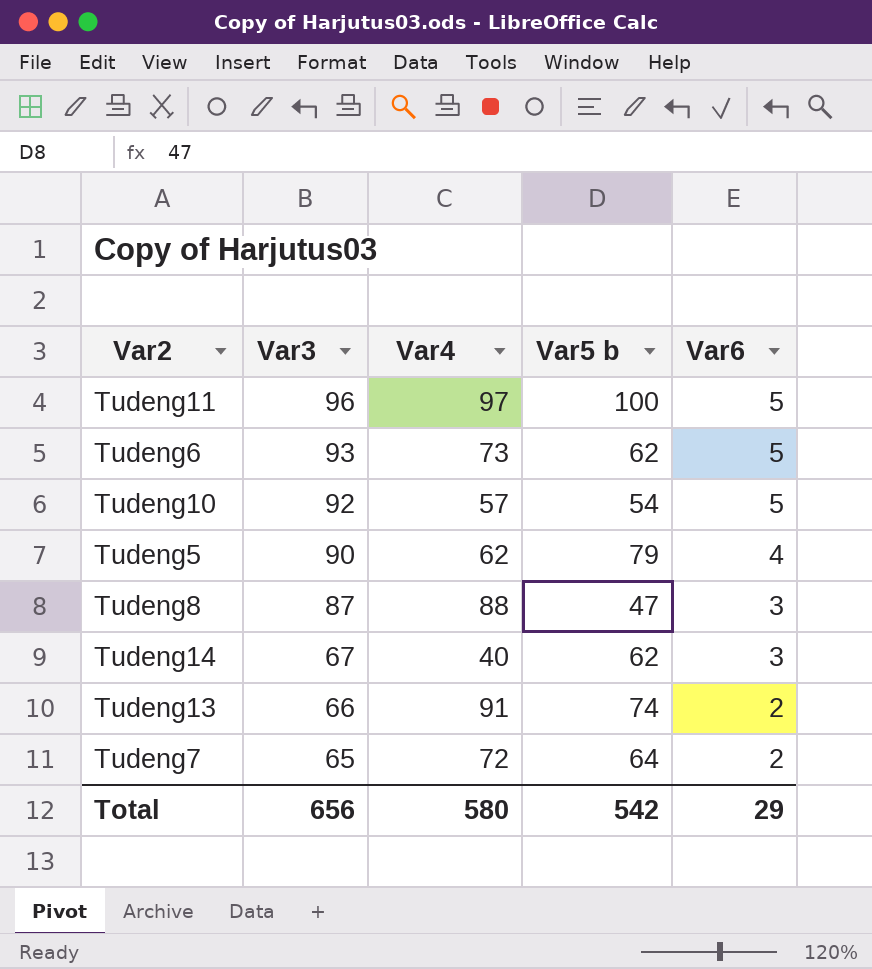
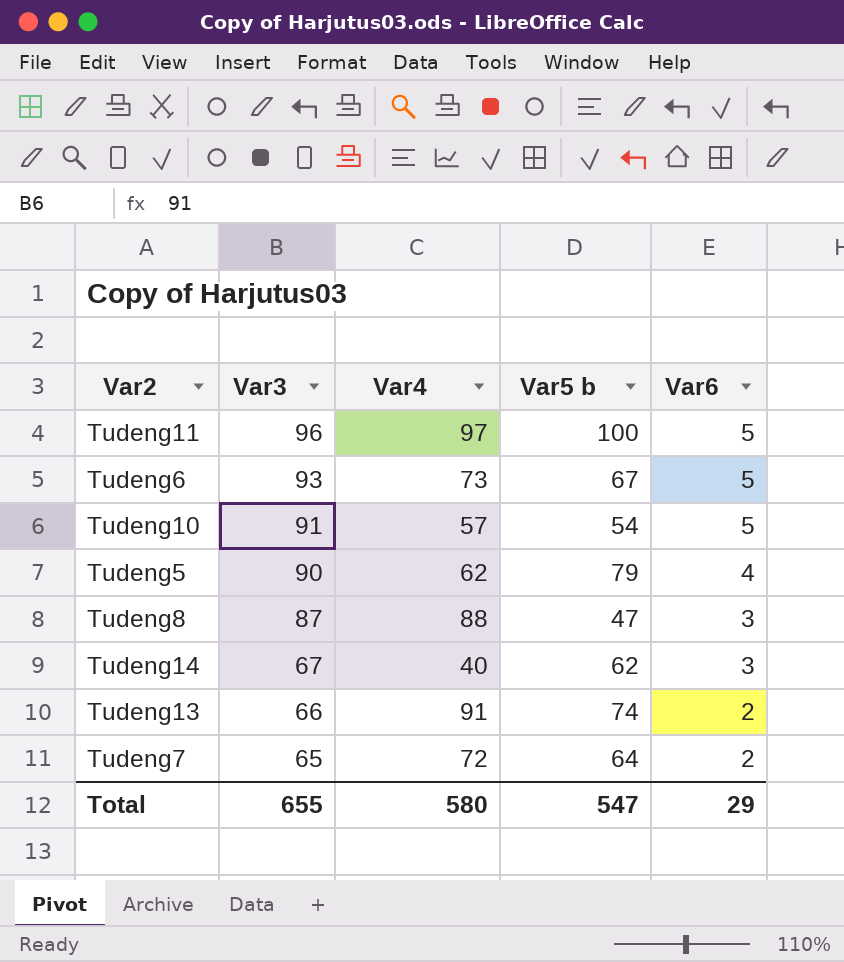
Tudeng6 | Var5 b: 62 -> 67
Tudeng10 | Var3: 92 -> 91
Total | Var3: 656 -> 655
Total | Var5 b: 542 -> 547

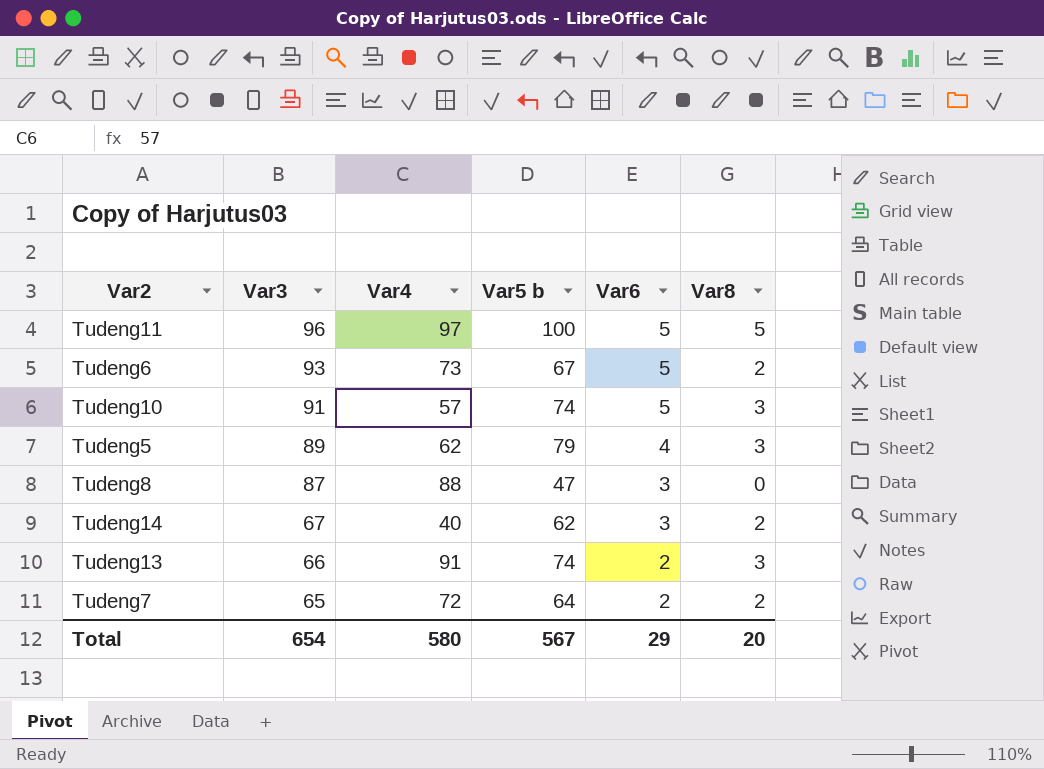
column Var8 | position: none -> 6
Tudeng10 | Var5 b: 54 -> 74
Tudeng5 | Var3: 90 -> 89
Total | Var3: 655 -> 654
Total | Var5 b: 547 -> 567

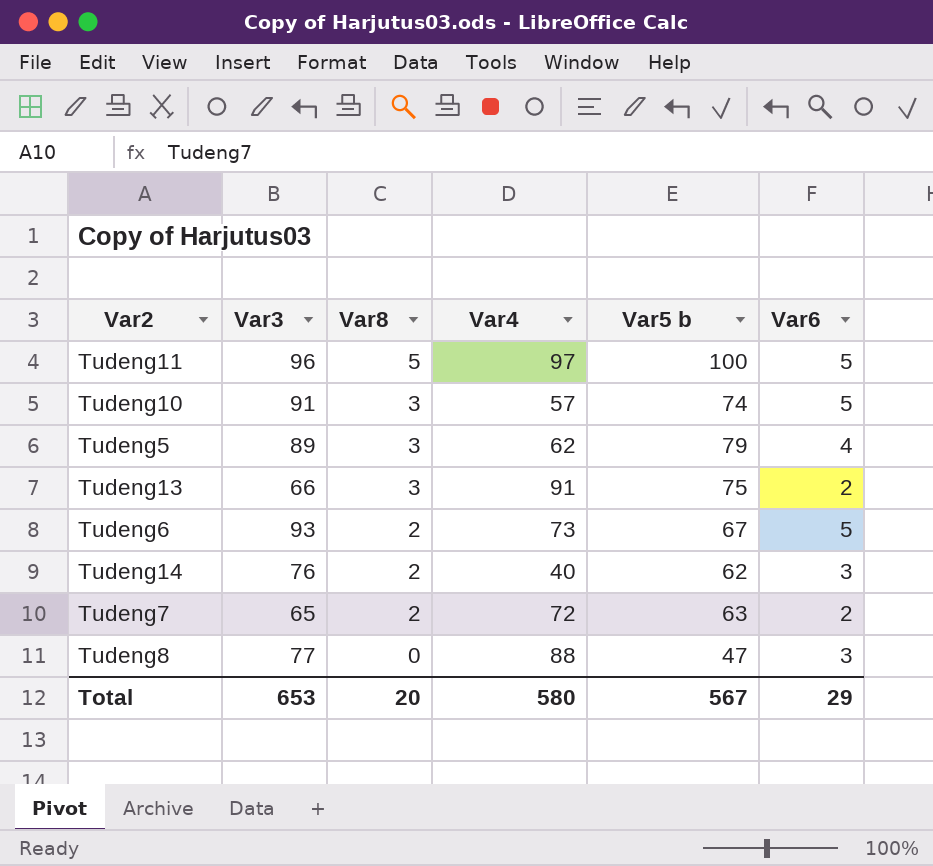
row order: Var3 descending -> Var8 descending
column Var8 | position: 6 -> 3
Tudeng13 | Var5 b: 74 -> 75
Tudeng14 | Var3: 67 -> 76
Tudeng7 | Var5 b: 64 -> 63
Tudeng8 | Var3: 87 -> 77
Total | Var3: 654 -> 653

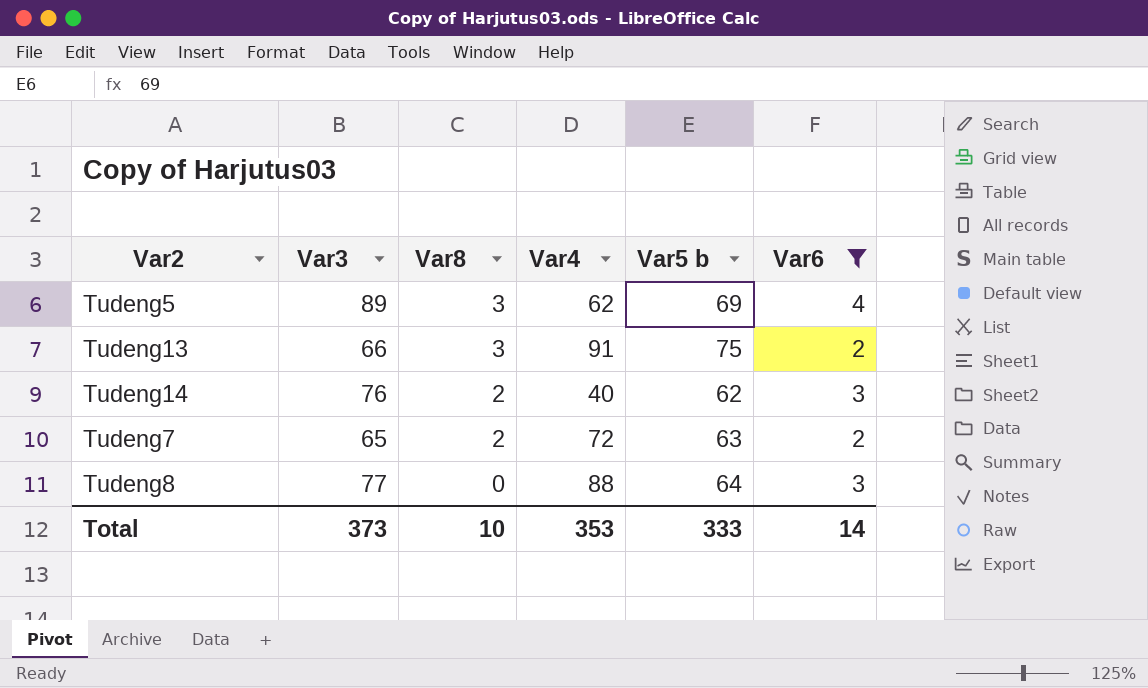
filter: none -> Var6 != 5
Tudeng5 | Var5 b: 79 -> 69
Tudeng8 | Var5 b: 47 -> 64
Total | Var3: 653 -> 373
Total | Var8: 20 -> 10
Total | Var4: 580 -> 353
Total | Var5 b: 567 -> 333
Total | Var6: 29 -> 14

